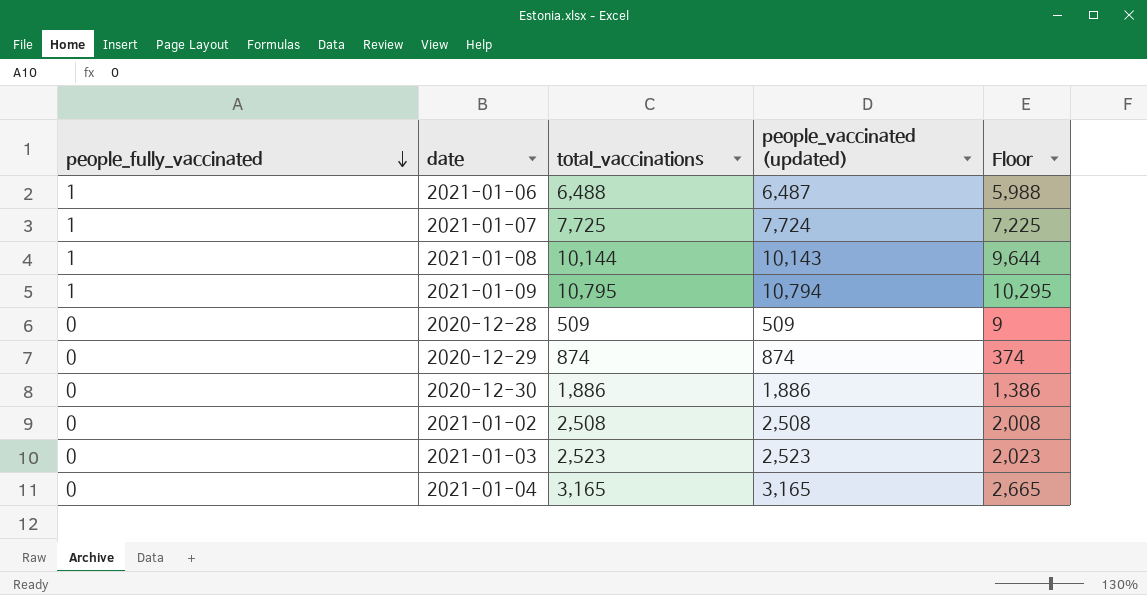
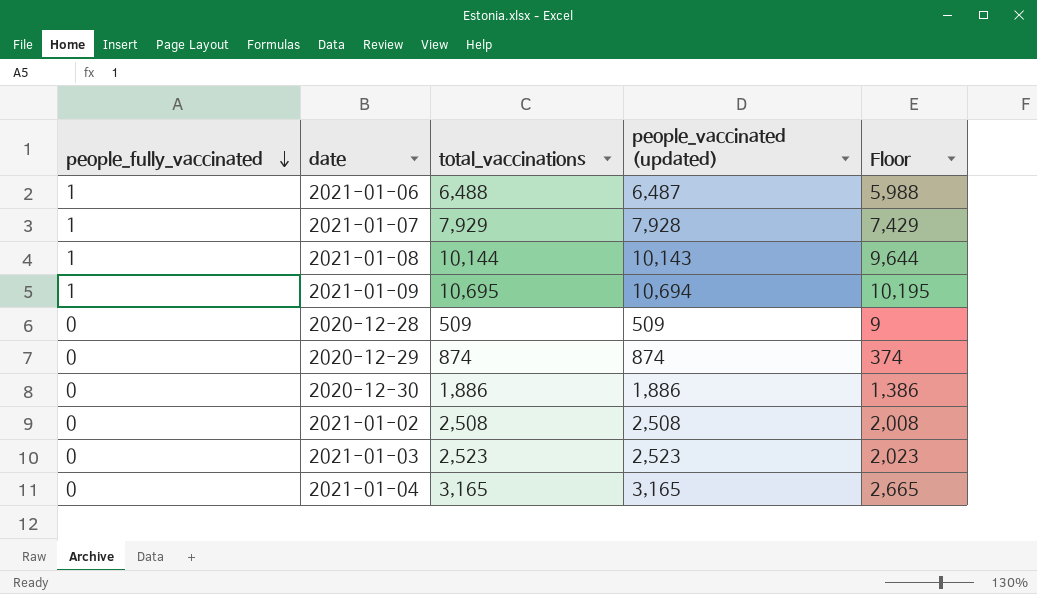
2021-01-07 | total_vaccinations: 7,725 -> 7,929
2021-01-07 | people_vaccinated (updated): 7,724 -> 7,928
2021-01-07 | Floor: 7,225 -> 7,429
2021-01-09 | total_vaccinations: 10,795 -> 10,695
2021-01-09 | people_vaccinated (updated): 10,794 -> 10,694
2021-01-09 | Floor: 10,295 -> 10,195

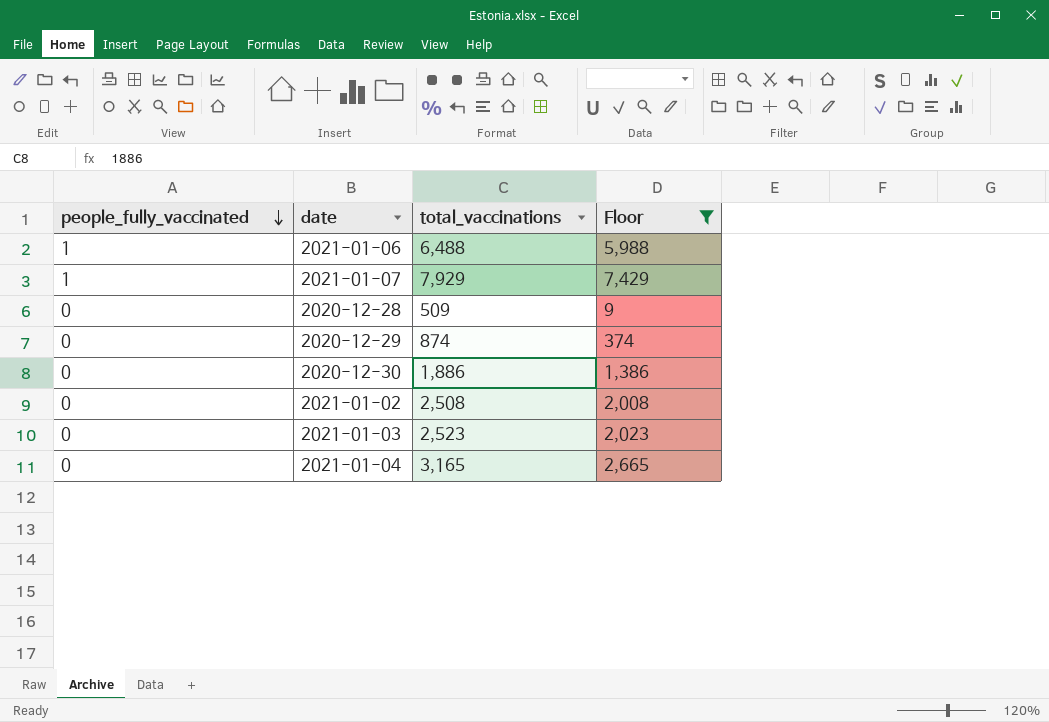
filter: none -> Floor <= 7,429
column people_vaccinated (updated) | formula: [total_vaccinations] - [people_fully_vaccinated] -> none

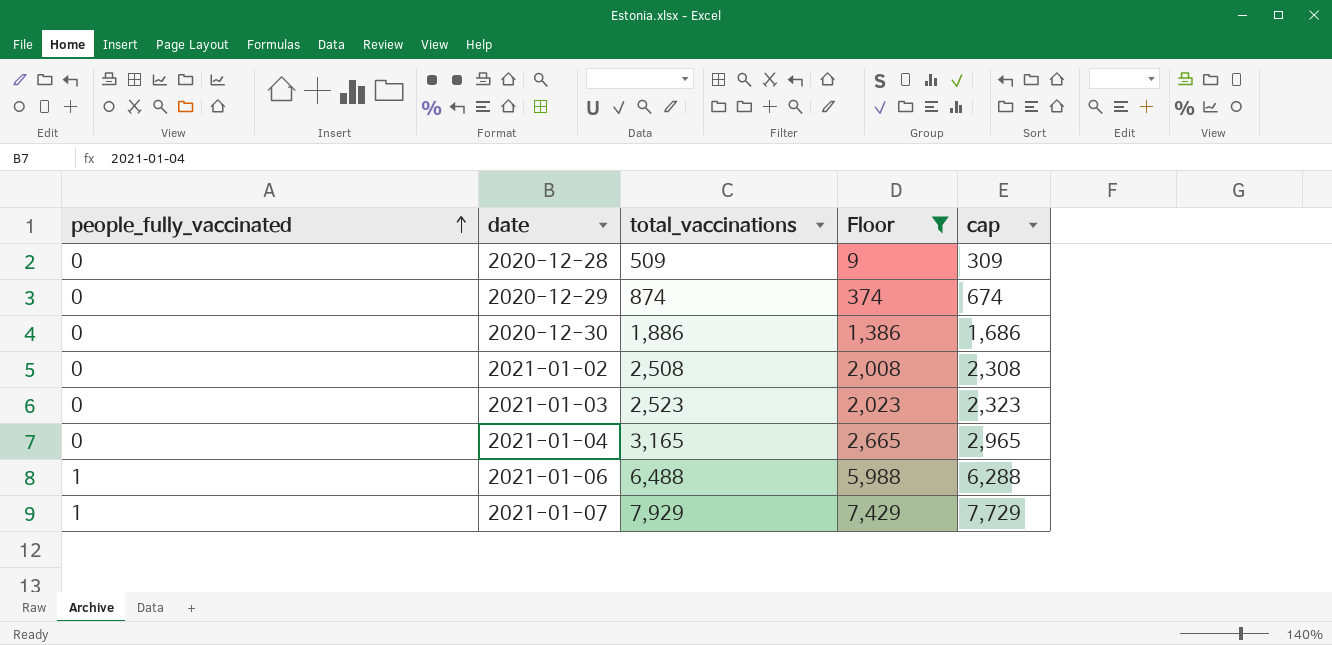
row order: people_fully_vaccinated descending -> people_fully_vaccinated ascending
column cap | formula: none -> [total_vaccinations] - 200

